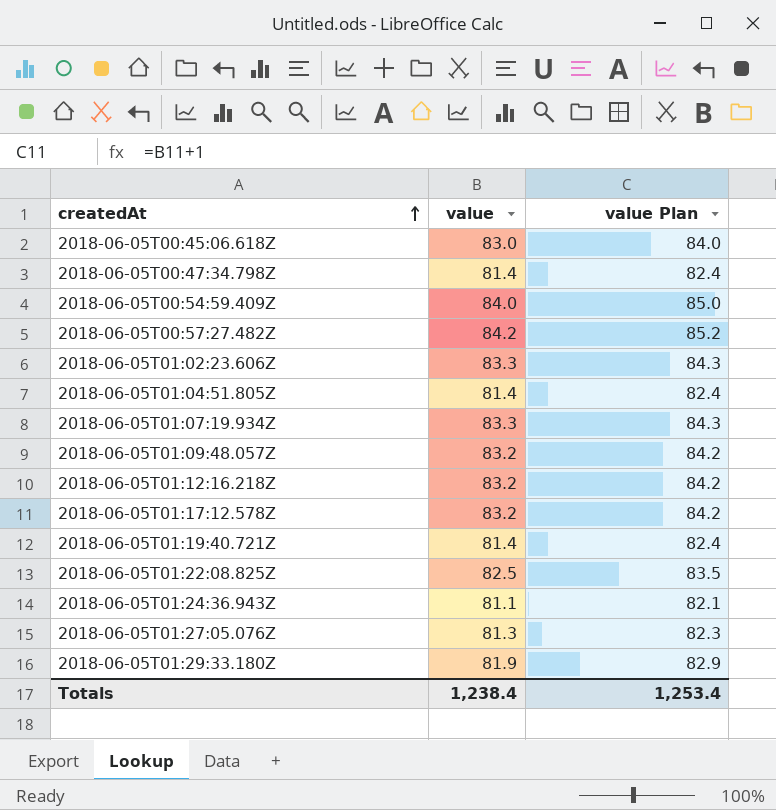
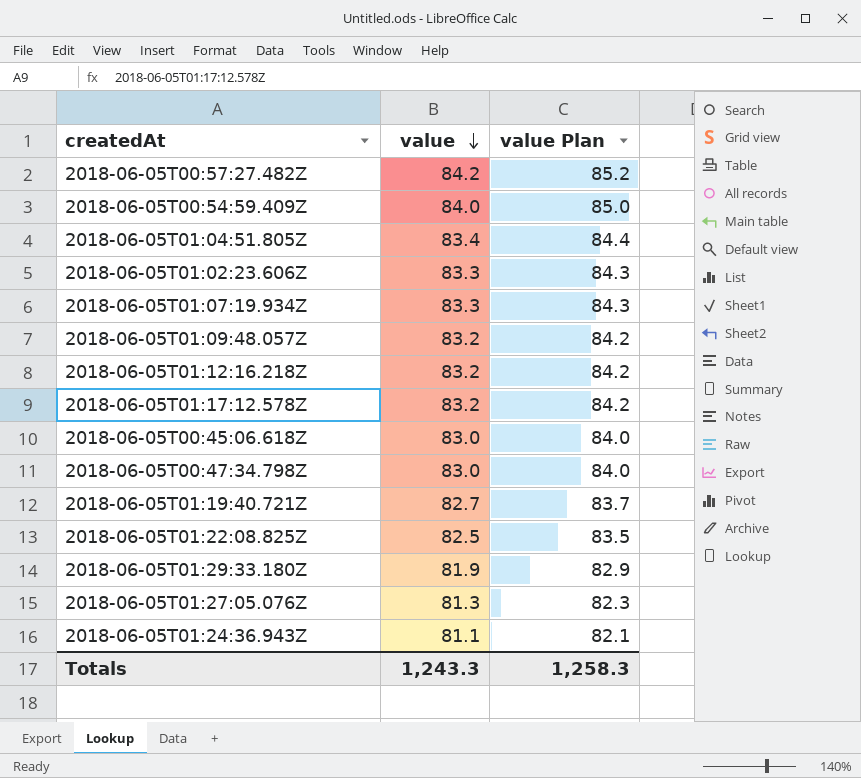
row order: createdAt ascending -> value descending
2018-06-05T01:04:51.805Z | value: 81.4 -> 83.4
2018-06-05T01:04:51.805Z | value Plan: 82.4 -> 84.4
2018-06-05T00:47:34.798Z | value: 81.4 -> 83.0
2018-06-05T00:47:34.798Z | value Plan: 82.4 -> 84.0
2018-06-05T01:19:40.721Z | value: 81.4 -> 82.7
2018-06-05T01:19:40.721Z | value Plan: 82.4 -> 83.7
Totals | value: 1,238.4 -> 1,243.3
Totals | value Plan: 1,253.4 -> 1,258.3

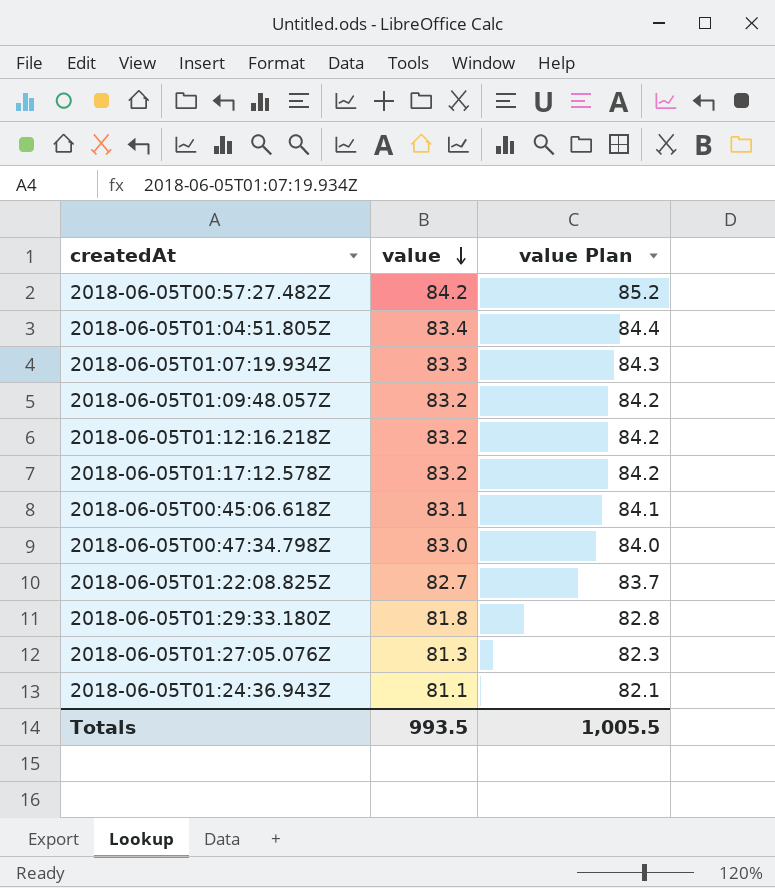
row 2018-06-05T00:54:59.409Z: 84.0 | 85.0 -> none
row 2018-06-05T01:02:23.606Z: 83.3 | 84.3 -> none
row 2018-06-05T01:19:40.721Z: 82.7 | 83.7 -> none
2018-06-05T00:45:06.618Z | value: 83.0 -> 83.1
2018-06-05T00:45:06.618Z | value Plan: 84.0 -> 84.1
2018-06-05T01:22:08.825Z | value: 82.5 -> 82.7
2018-06-05T01:22:08.825Z | value Plan: 83.5 -> 83.7
2018-06-05T01:29:33.180Z | value: 81.9 -> 81.8
2018-06-05T01:29:33.180Z | value Plan: 82.9 -> 82.8
Totals | value: 1,243.3 -> 993.5
Totals | value Plan: 1,258.3 -> 1,005.5

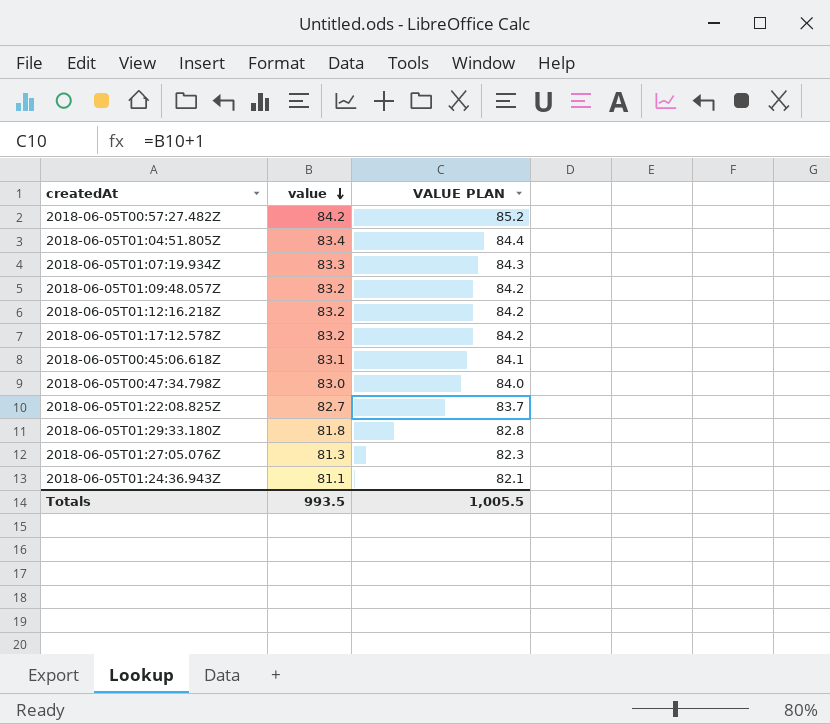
column name: value Plan -> VALUE PLAN

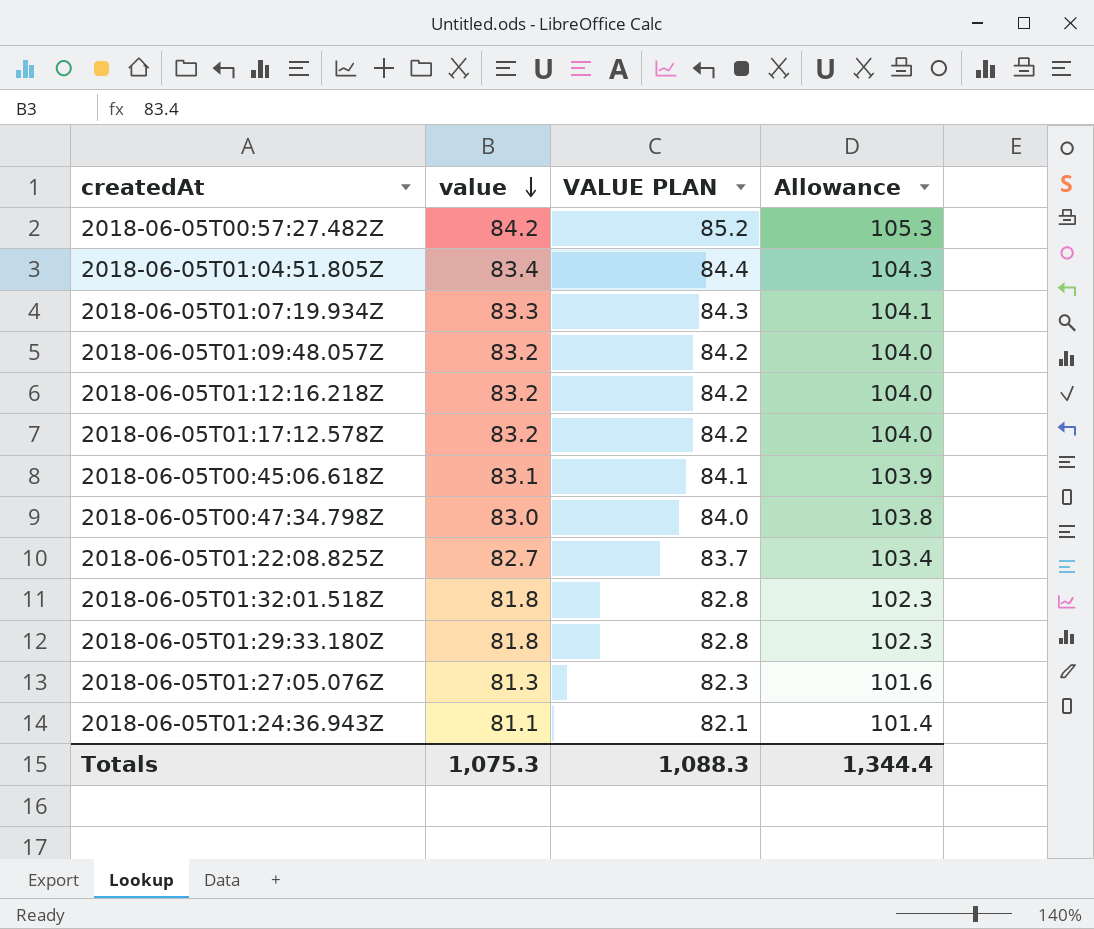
column Allowance | formula: none -> [value] * 1.25
row 2018-06-05T01:32:01.518Z: none -> 81.8 | 82.8 | 102.3
Totals | value: 993.5 -> 1,075.3
Totals | VALUE PLAN: 1,005.5 -> 1,088.3

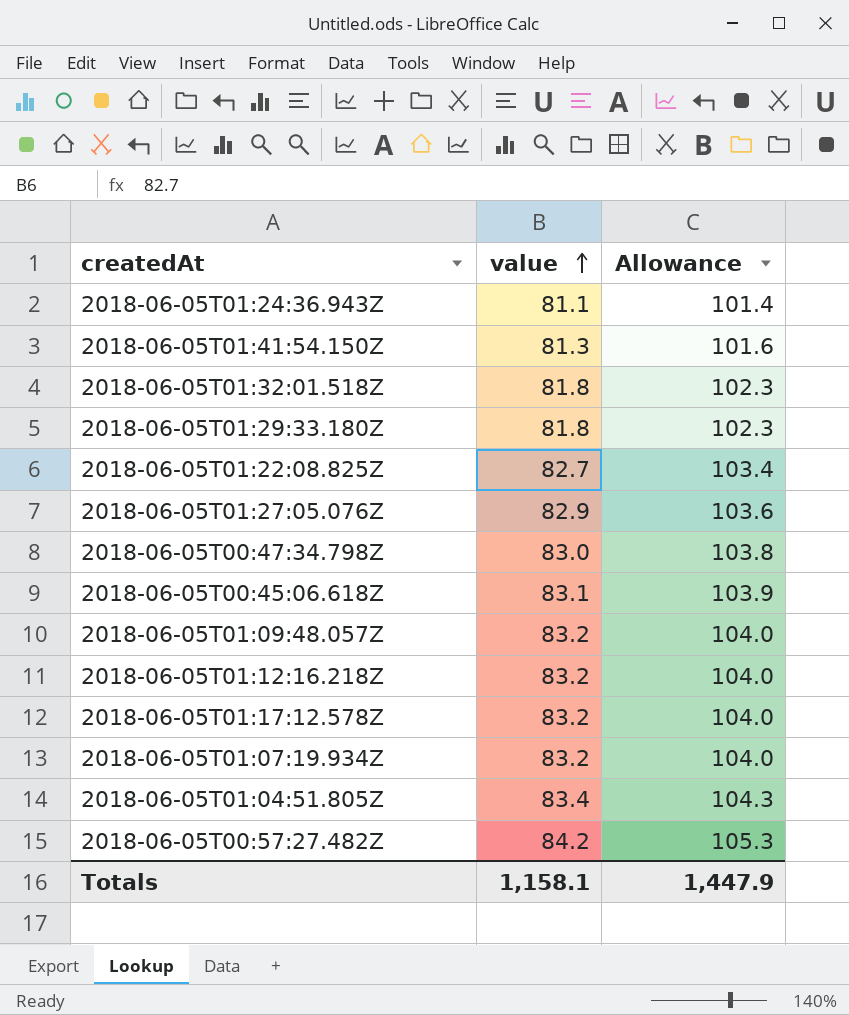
row order: value descending -> value ascending
column VALUE PLAN | formula: [value] + 1 -> none
row 2018-06-05T01:41:54.150Z: none -> 81.3 | 101.6
2018-06-05T01:27:05.076Z | value: 81.3 -> 82.9
2018-06-05T01:27:05.076Z | Allowance: 101.6 -> 103.6
2018-06-05T01:07:19.934Z | value: 83.3 -> 83.2
2018-06-05T01:07:19.934Z | Allowance: 104.1 -> 104.0
Totals | value: 1,075.3 -> 1,158.1
Totals | Allowance: 1,344.4 -> 1,447.9

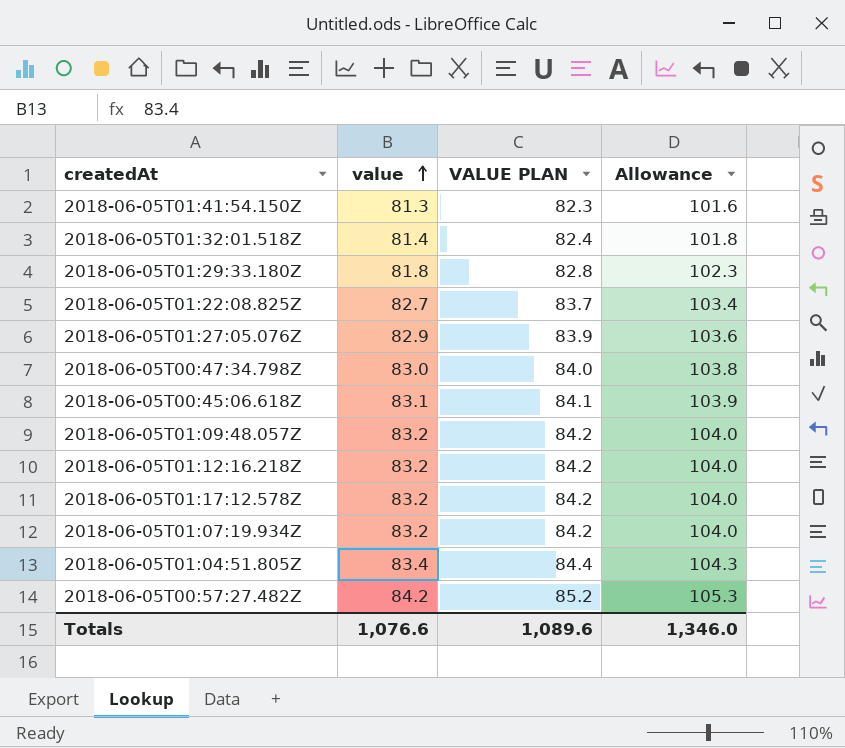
column VALUE PLAN | formula: none -> [value] + 1
row 2018-06-05T01:24:36.943Z: 81.1 | 101.4 -> none
2018-06-05T01:32:01.518Z | value: 81.8 -> 81.4
2018-06-05T01:32:01.518Z | Allowance: 102.3 -> 101.8
Totals | value: 1,158.1 -> 1,076.6
Totals | Allowance: 1,447.9 -> 1,346.0

